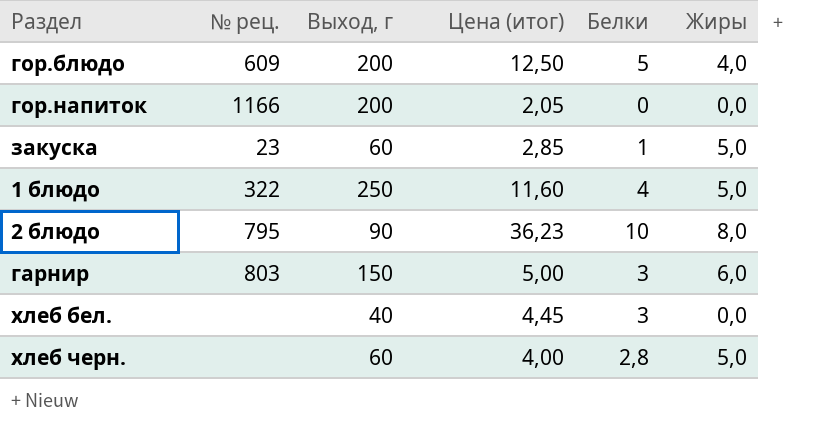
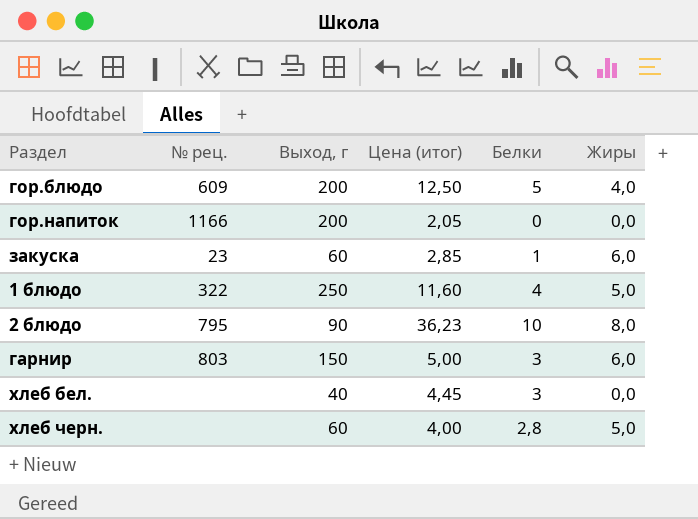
закуска | Жиры: 5,0 -> 6,0

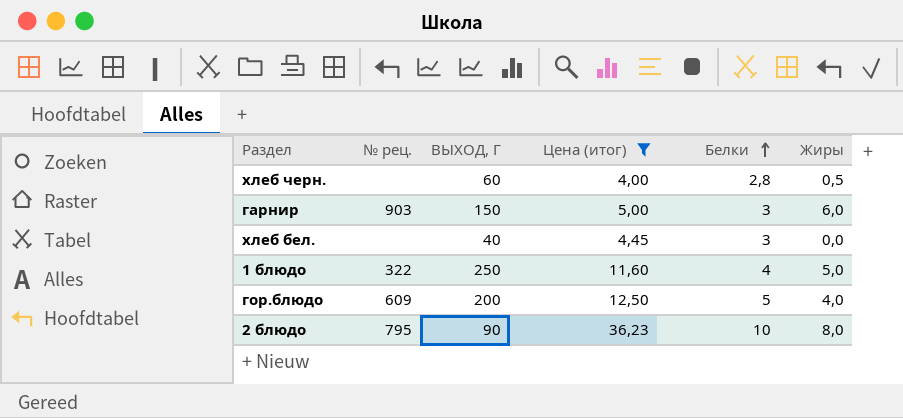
filter: none -> Цена (итог) >= 4,00
row order: none -> Белки ascending
column name: Выход, г -> ВЫХОД, Г
хлеб черн. | Жиры: 5,0 -> 0,5
гарнир | № рец.: 803 -> 903

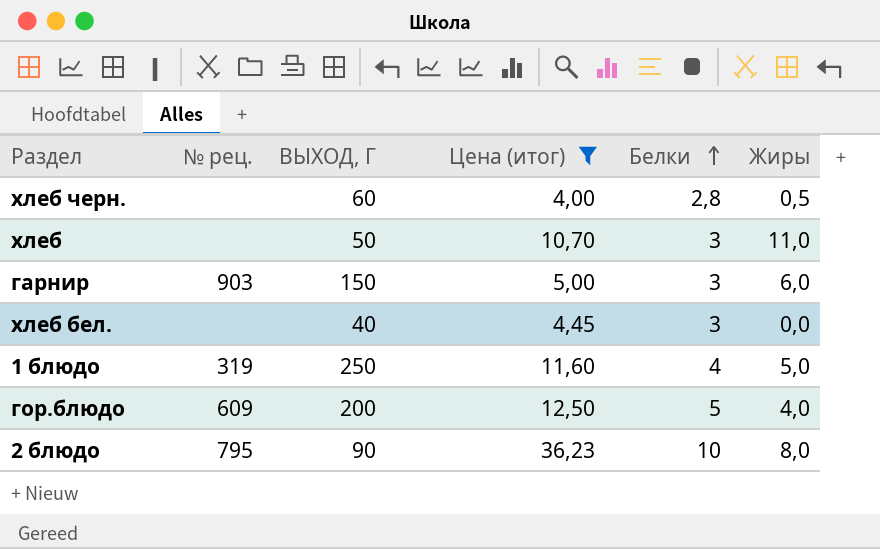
row хлеб: none -> none | 50 | 10,70 | 3 | 11,0
1 блюдо | № рец.: 322 -> 319

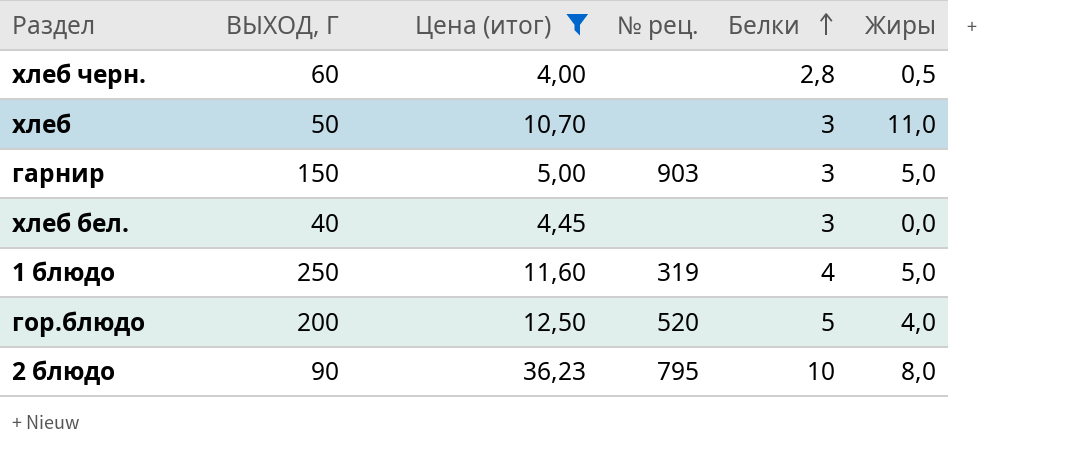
column № рец. | position: 2 -> 4
гарнир | Жиры: 6,0 -> 5,0
гор.блюдо | № рец.: 609 -> 520

